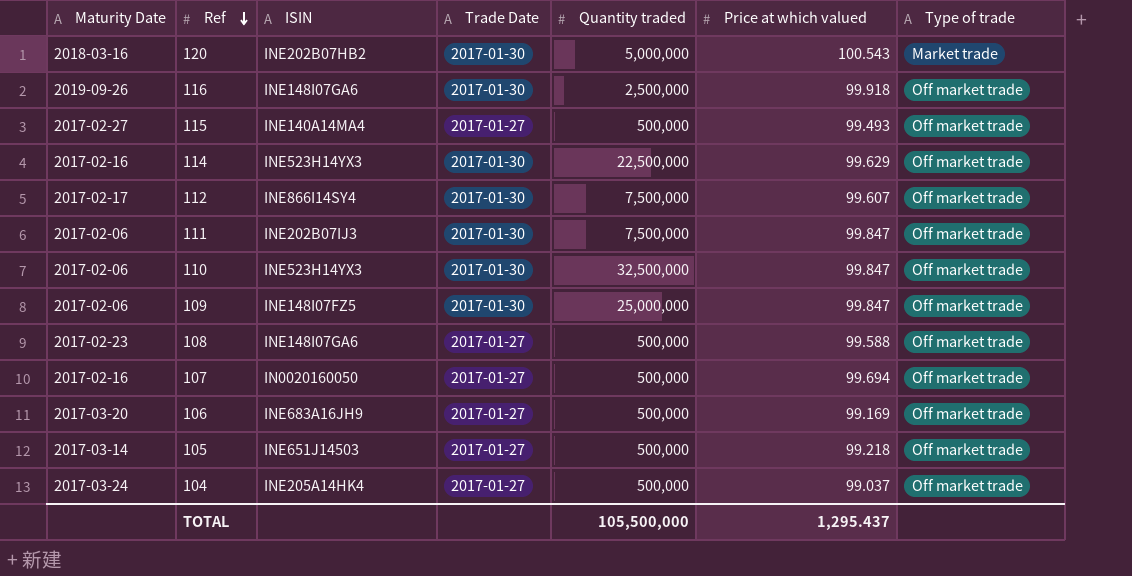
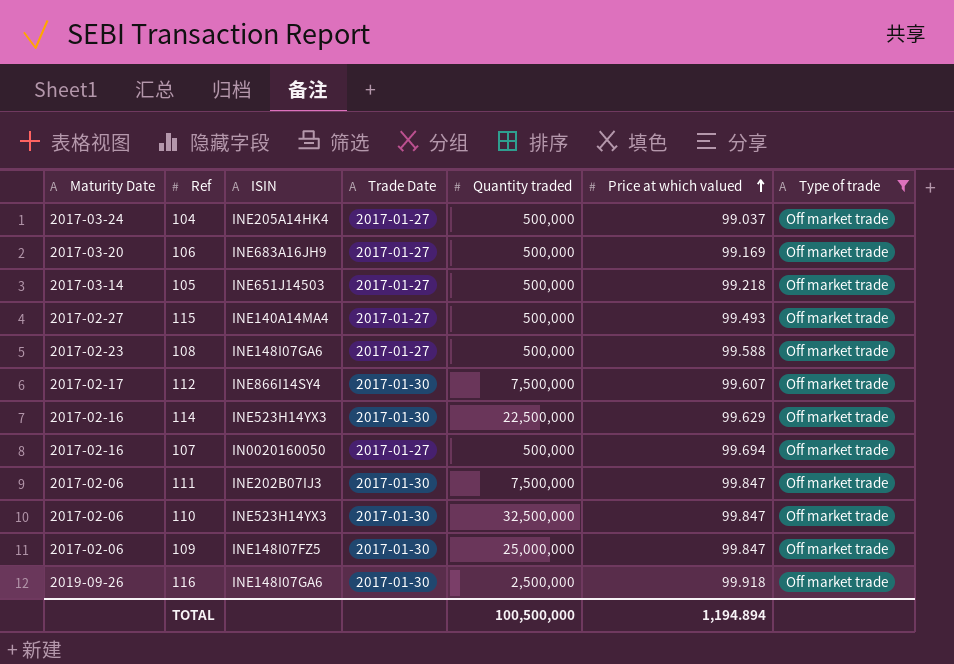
filter: none -> Type of trade = Off market trade
row order: Ref descending -> Price at which valued ascending
TOTAL | Quantity traded: 105,500,000 -> 100,500,000
TOTAL | Price at which valued: 1,295.437 -> 1,194.894

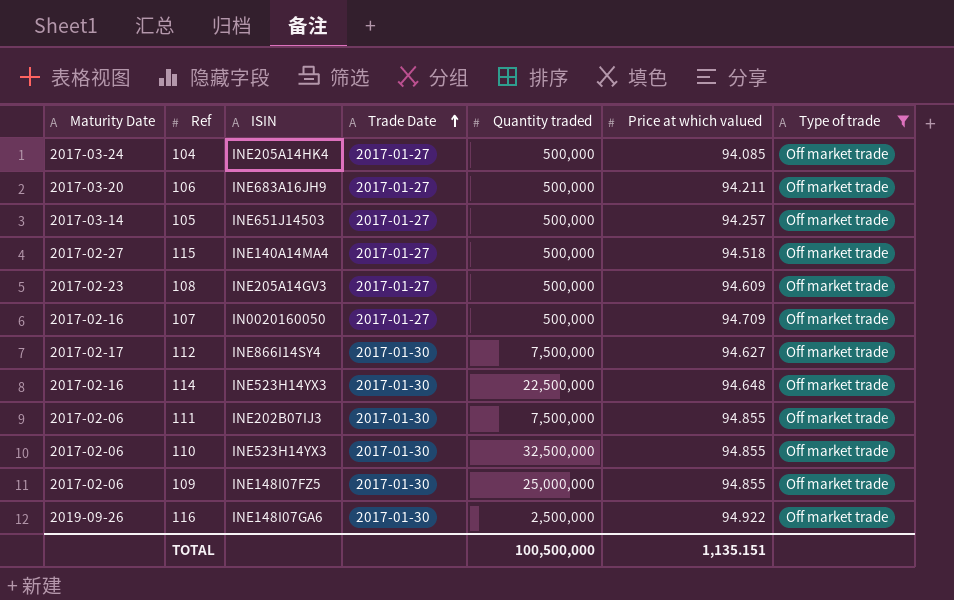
row order: Price at which valued ascending -> Trade Date ascending
104 | Price at which valued: 99.037 -> 94.085
106 | Price at which valued: 99.169 -> 94.211
105 | Price at which valued: 99.218 -> 94.257
115 | Price at which valued: 99.493 -> 94.518
108 | ISIN: INE148I07GA6 -> INE205A14GV3
108 | Price at which valued: 99.588 -> 94.609
107 | Price at which valued: 99.694 -> 94.709
112 | Price at which valued: 99.607 -> 94.627
114 | Price at which valued: 99.629 -> 94.648
111 | Price at which valued: 99.847 -> 94.855
110 | Price at which valued: 99.847 -> 94.855
109 | Price at which valued: 99.847 -> 94.855
116 | Price at which valued: 99.918 -> 94.922
TOTAL | Price at which valued: 1,194.894 -> 1,135.151

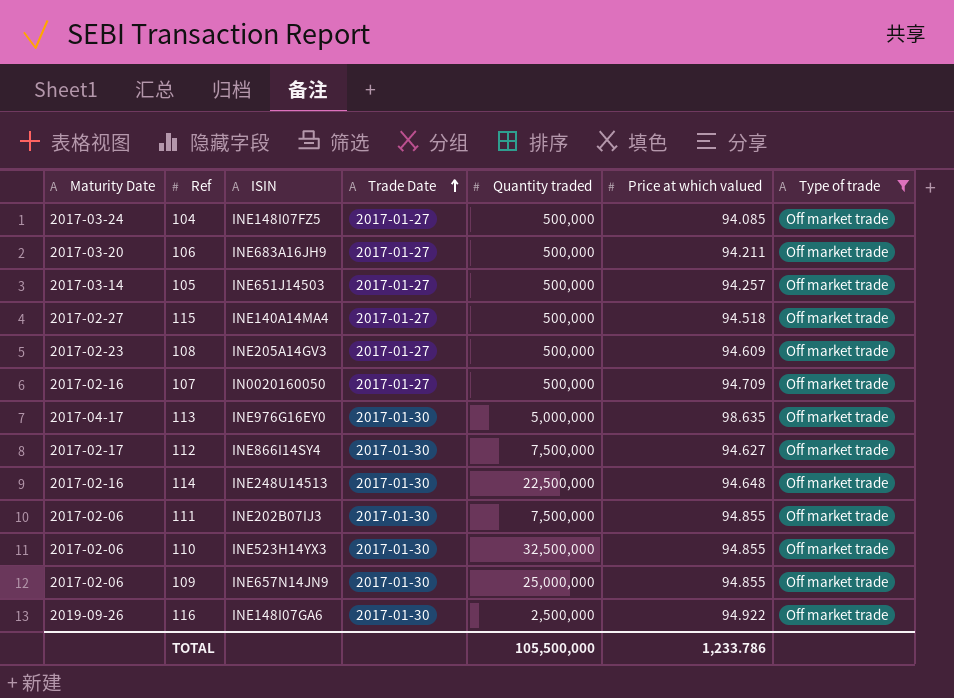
104 | ISIN: INE205A14HK4 -> INE148I07FZ5
row 113: none -> 2017-04-17 | INE976G16EY0 | 2017-01-30 | 5,000,000 | 98.635 | Off market trade
114 | ISIN: INE523H14YX3 -> INE248U14513
109 | ISIN: INE148I07FZ5 -> INE657N14JN9
TOTAL | Quantity traded: 100,500,000 -> 105,500,000
TOTAL | Price at which valued: 1,135.151 -> 1,233.786

